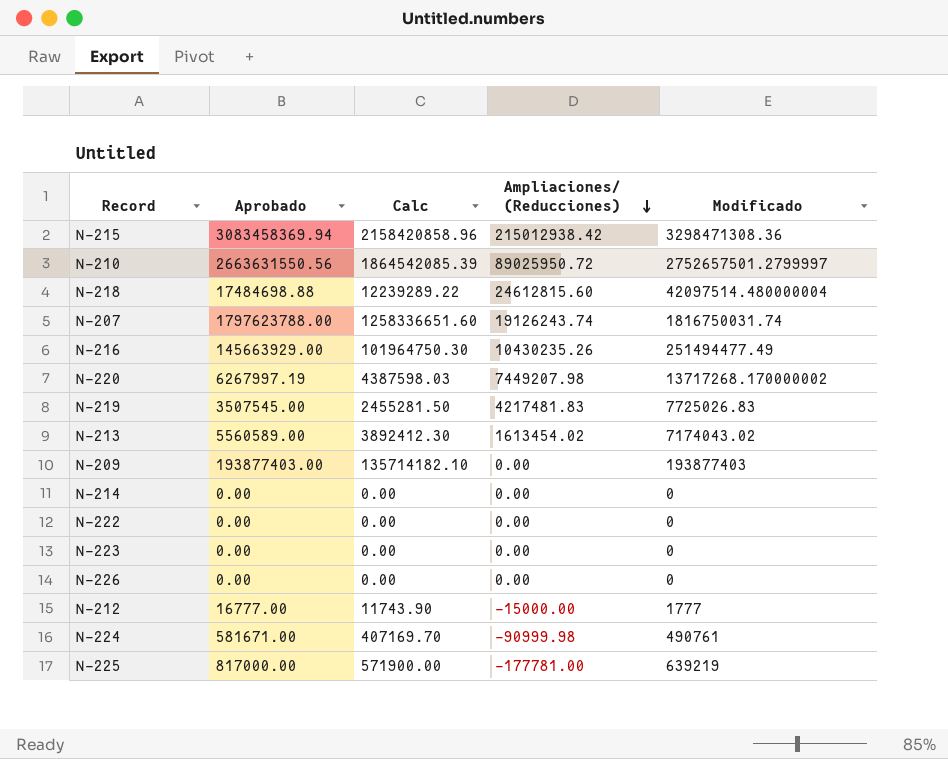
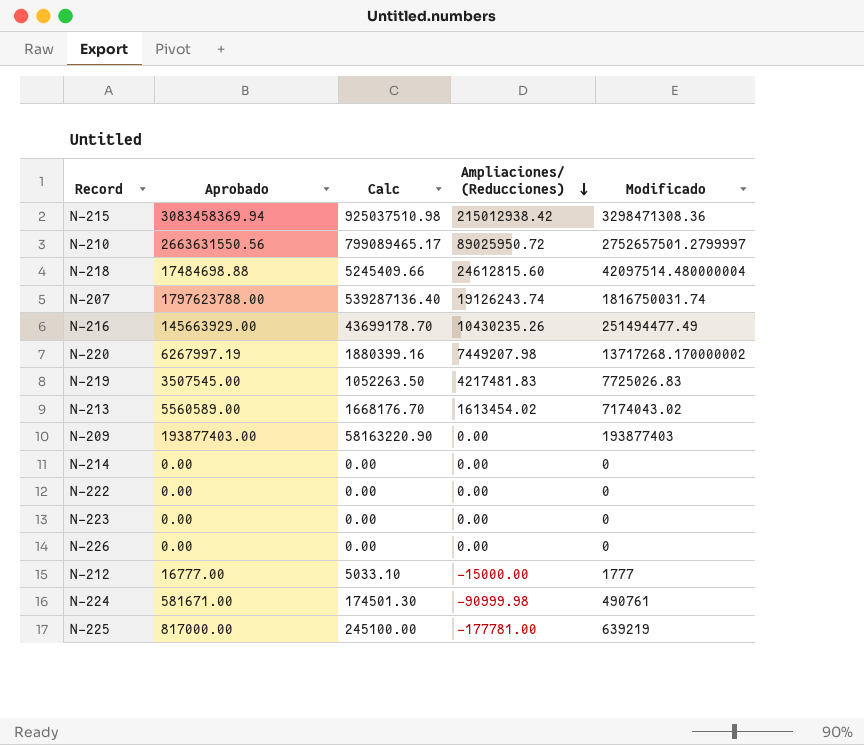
column Calc | formula: [Aprobado] * 0.7 -> [Aprobado] * 0.3

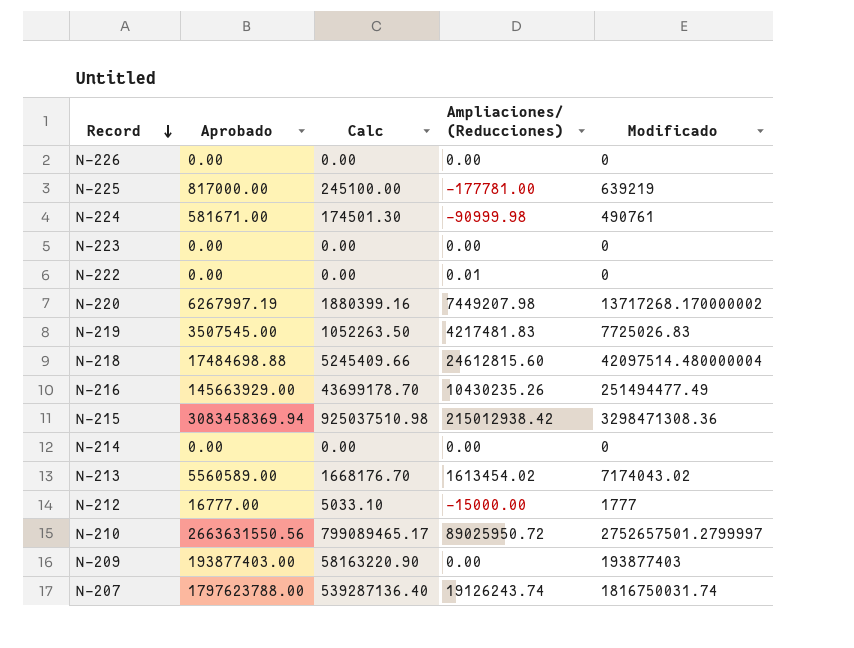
row order: Ampliaciones/ (Reducciones) descending -> Record descending
N-222 | Ampliaciones/ (Reducciones): 0.00 -> 0.01

